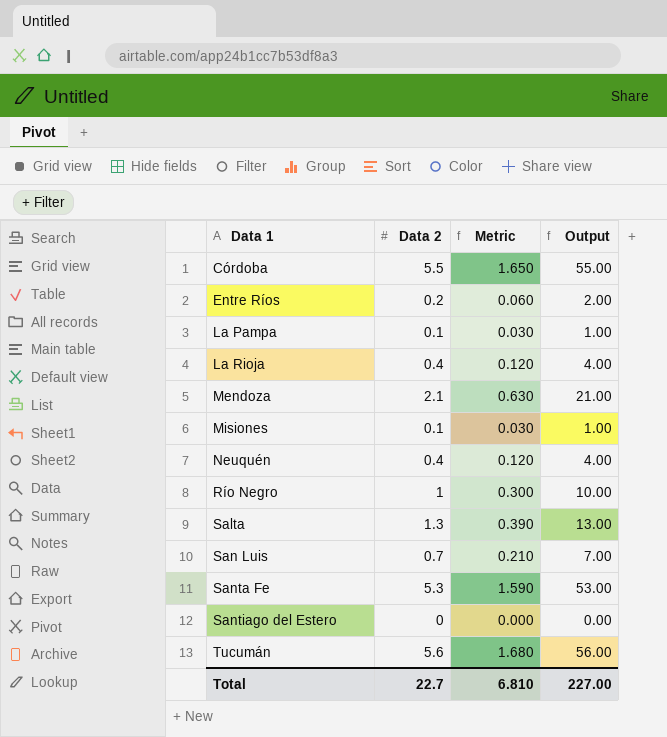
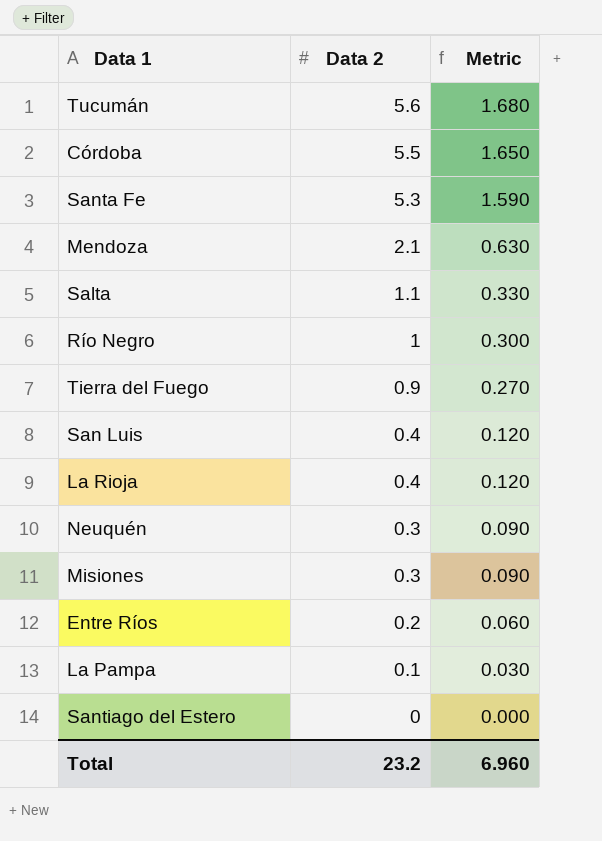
row order: Data 1 ascending -> Data 2 descending
column Output | formula: [Data 2] * 10 -> none
Salta | Data 2: 1.3 -> 1.1
Salta | Metric: 0.390 -> 0.330
row Tierra del Fuego: none -> 0.9 | 0.270
San Luis | Data 2: 0.7 -> 0.4
San Luis | Metric: 0.210 -> 0.120
Neuquén | Data 2: 0.4 -> 0.3
Neuquén | Metric: 0.120 -> 0.090
Misiones | Data 2: 0.1 -> 0.3
Misiones | Metric: 0.030 -> 0.090
Total | Data 2: 22.7 -> 23.2
Total | Metric: 6.810 -> 6.960

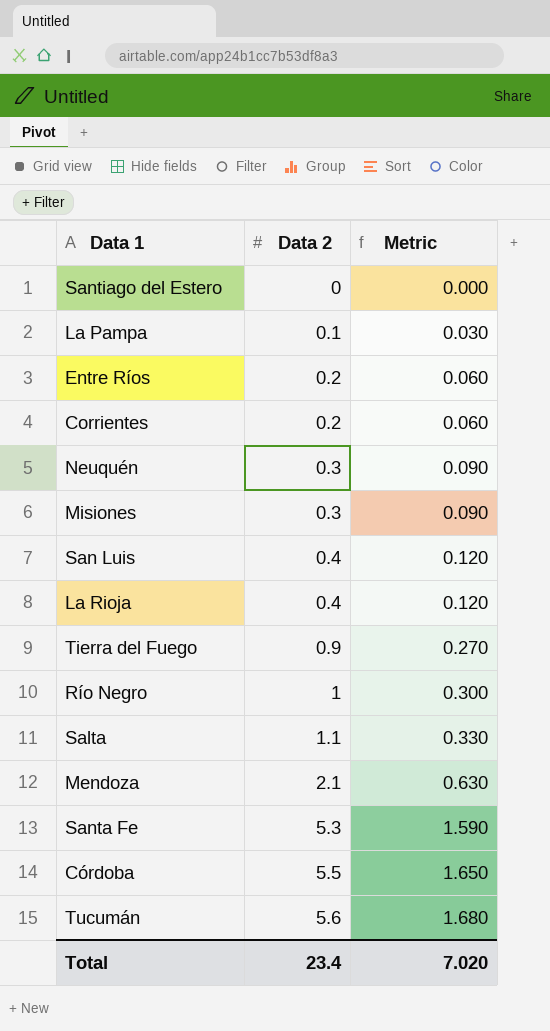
row order: Data 2 descending -> Data 2 ascending
row Corrientes: none -> 0.2 | 0.060
Total | Data 2: 23.2 -> 23.4
Total | Metric: 6.960 -> 7.020

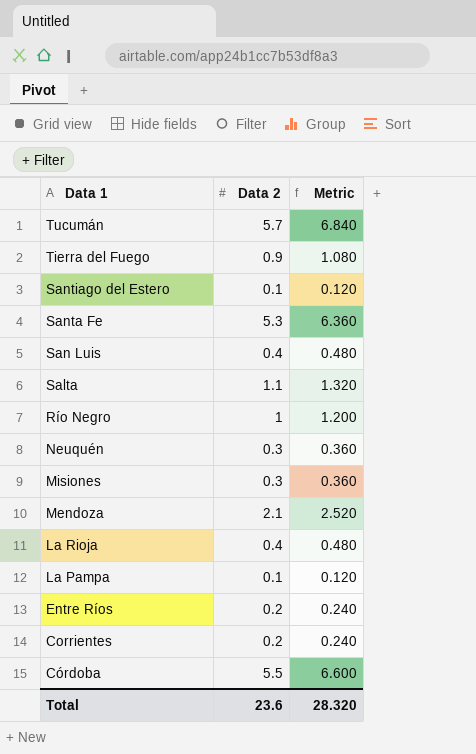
row order: Data 2 ascending -> Data 1 descending
column Metric | formula: [Data 2] * 0.3 -> [Data 2] * 1.2
Tucumán | Data 2: 5.6 -> 5.7
Santiago del Estero | Data 2: 0 -> 0.1
Total | Data 2: 23.4 -> 23.6
Total | Metric: 7.020 -> 28.320

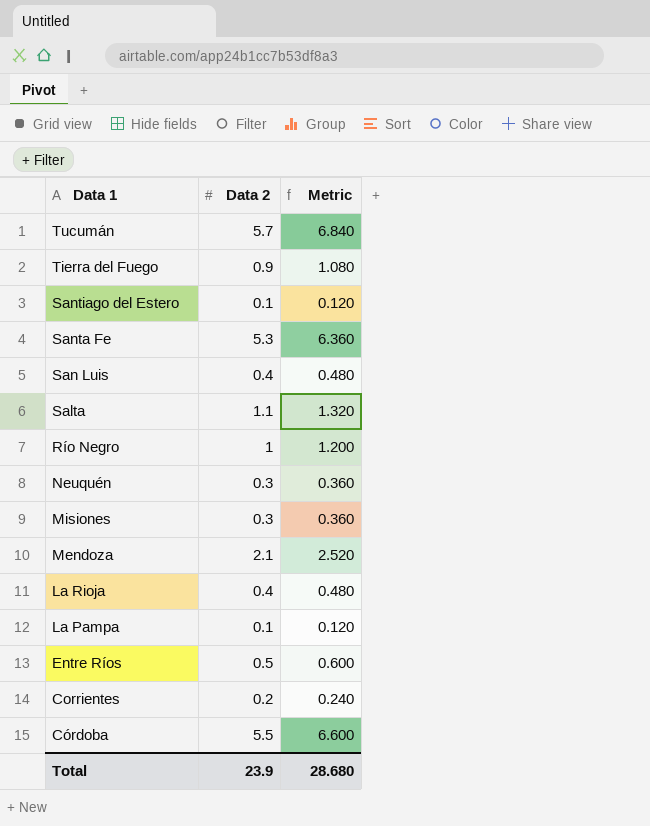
Entre Ríos | Data 2: 0.2 -> 0.5
Entre Ríos | Metric: 0.240 -> 0.600
Total | Data 2: 23.6 -> 23.9
Total | Metric: 28.320 -> 28.680

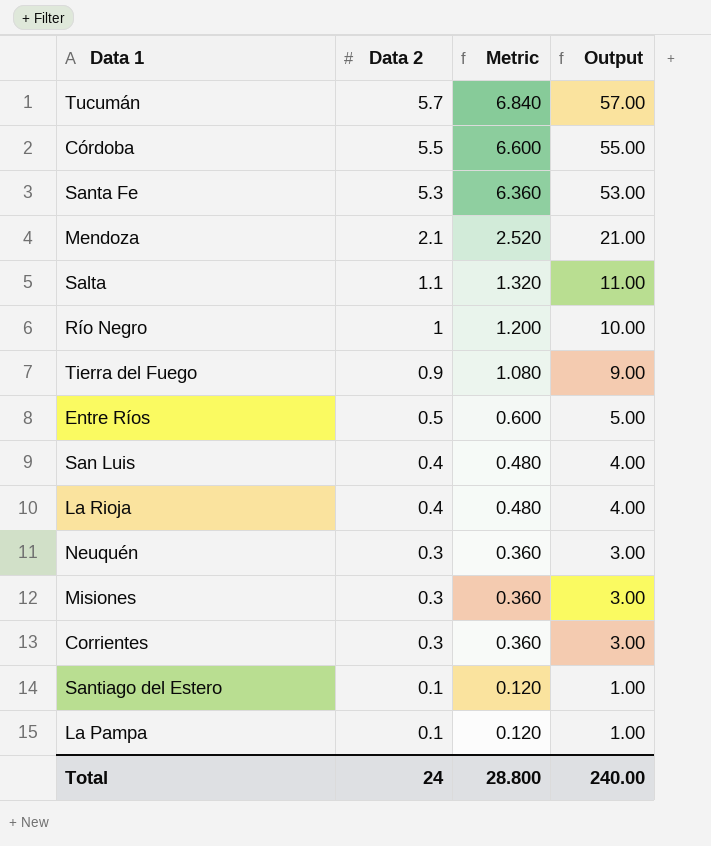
row order: Data 1 descending -> Data 2 descending
column Output | formula: none -> [Data 2] * 10
Corrientes | Data 2: 0.2 -> 0.3
Corrientes | Metric: 0.240 -> 0.360
Total | Data 2: 23.9 -> 24
Total | Metric: 28.680 -> 28.800

